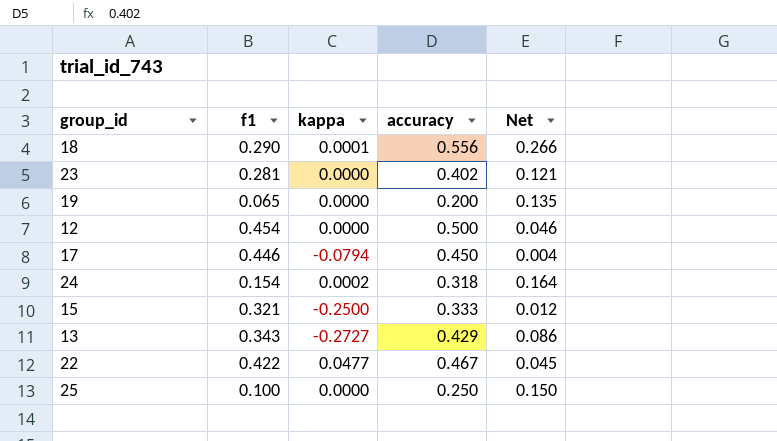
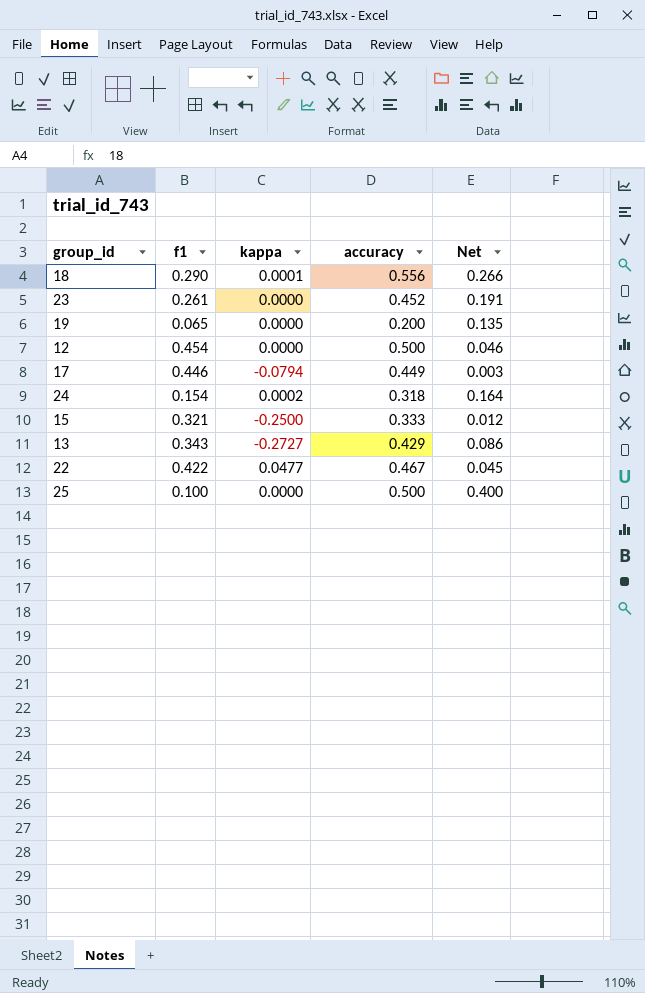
23 | f1: 0.281 -> 0.261
23 | accuracy: 0.402 -> 0.452
23 | Net: 0.121 -> 0.191
17 | accuracy: 0.450 -> 0.449
17 | Net: 0.004 -> 0.003
25 | accuracy: 0.250 -> 0.500
25 | Net: 0.150 -> 0.400

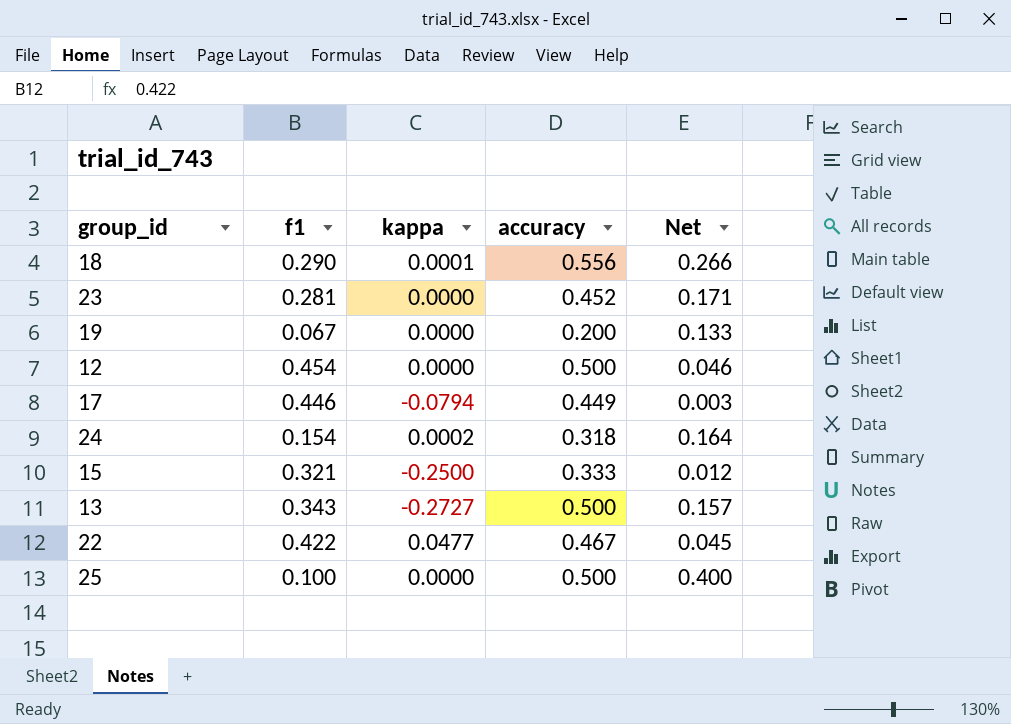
23 | f1: 0.261 -> 0.281
23 | Net: 0.191 -> 0.171
19 | f1: 0.065 -> 0.067
19 | Net: 0.135 -> 0.133
13 | accuracy: 0.429 -> 0.500
13 | Net: 0.086 -> 0.157

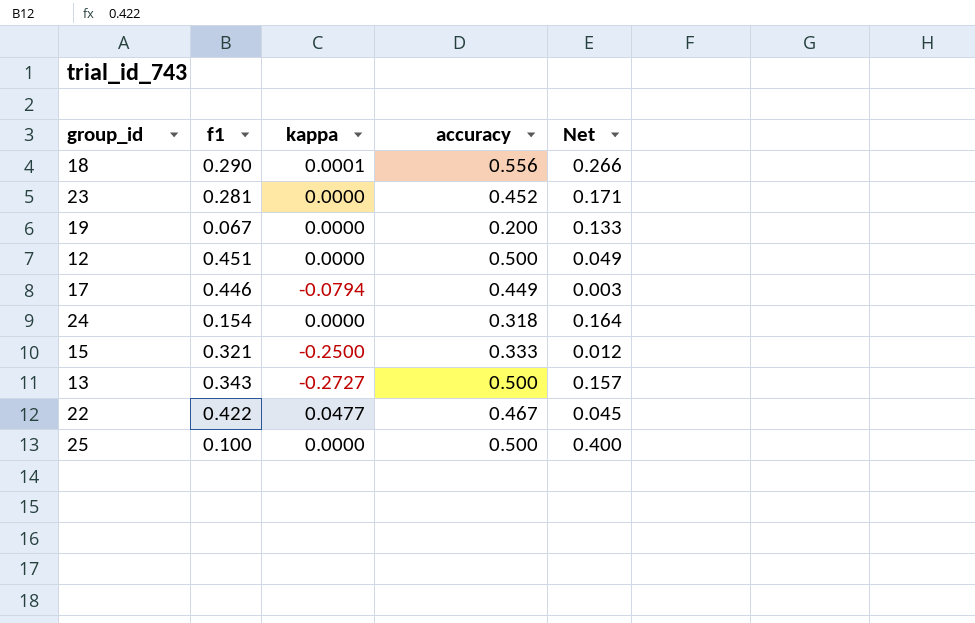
12 | f1: 0.454 -> 0.451
12 | Net: 0.046 -> 0.049
24 | kappa: 0.0002 -> 0.0000

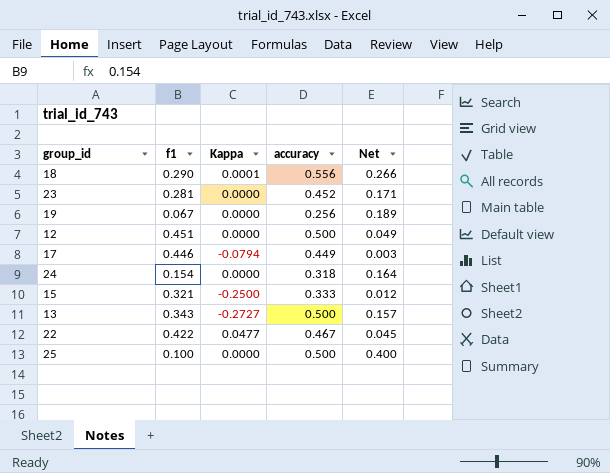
column name: kappa -> Kappa
19 | accuracy: 0.200 -> 0.256
19 | Net: 0.133 -> 0.189

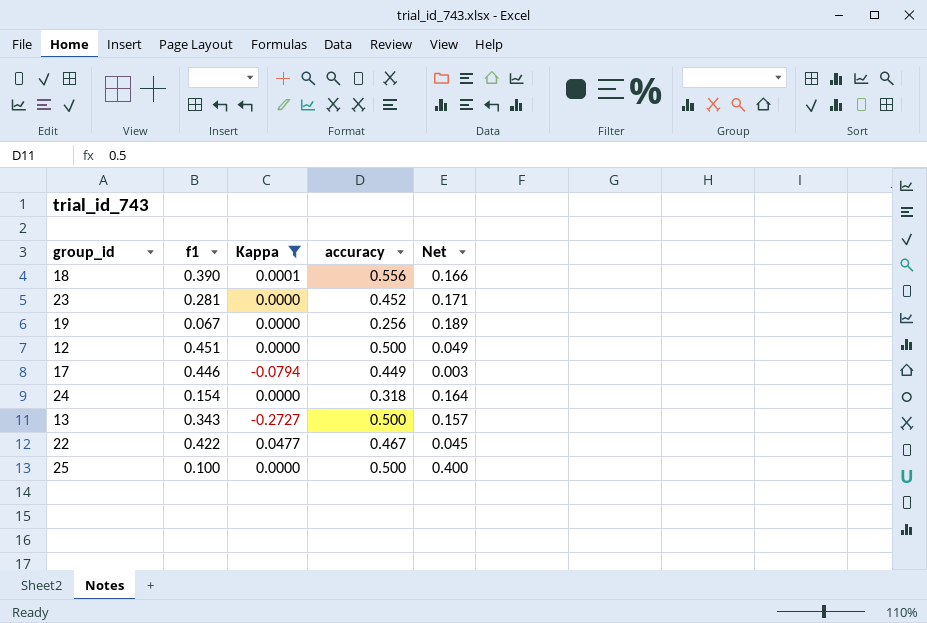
filter: none -> Kappa != -0.2500
18 | f1: 0.290 -> 0.390
18 | Net: 0.266 -> 0.166

